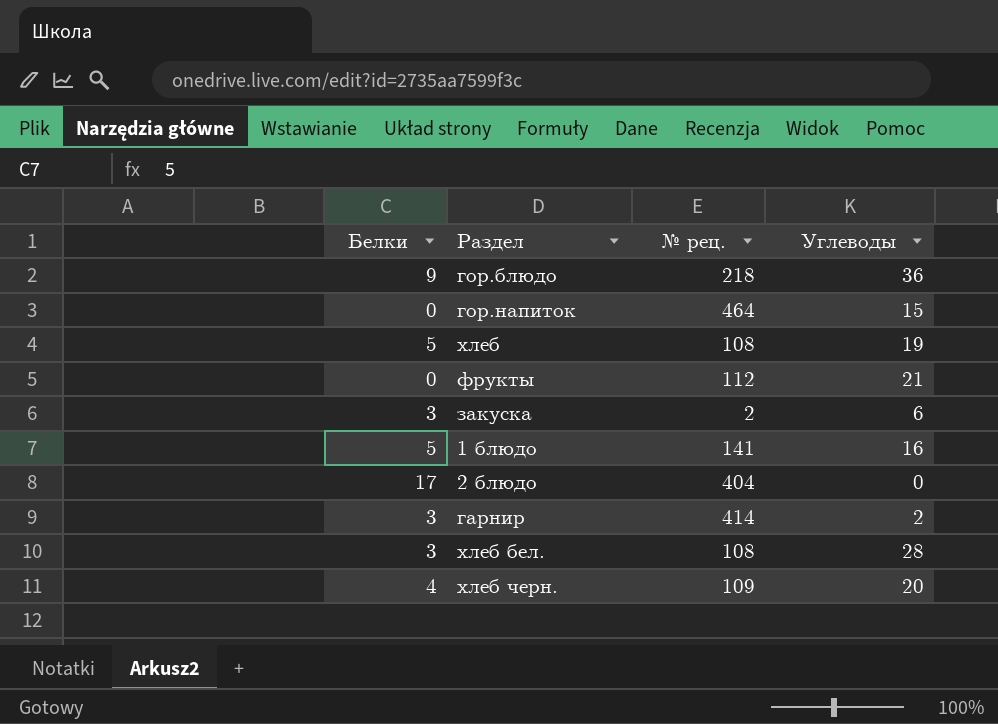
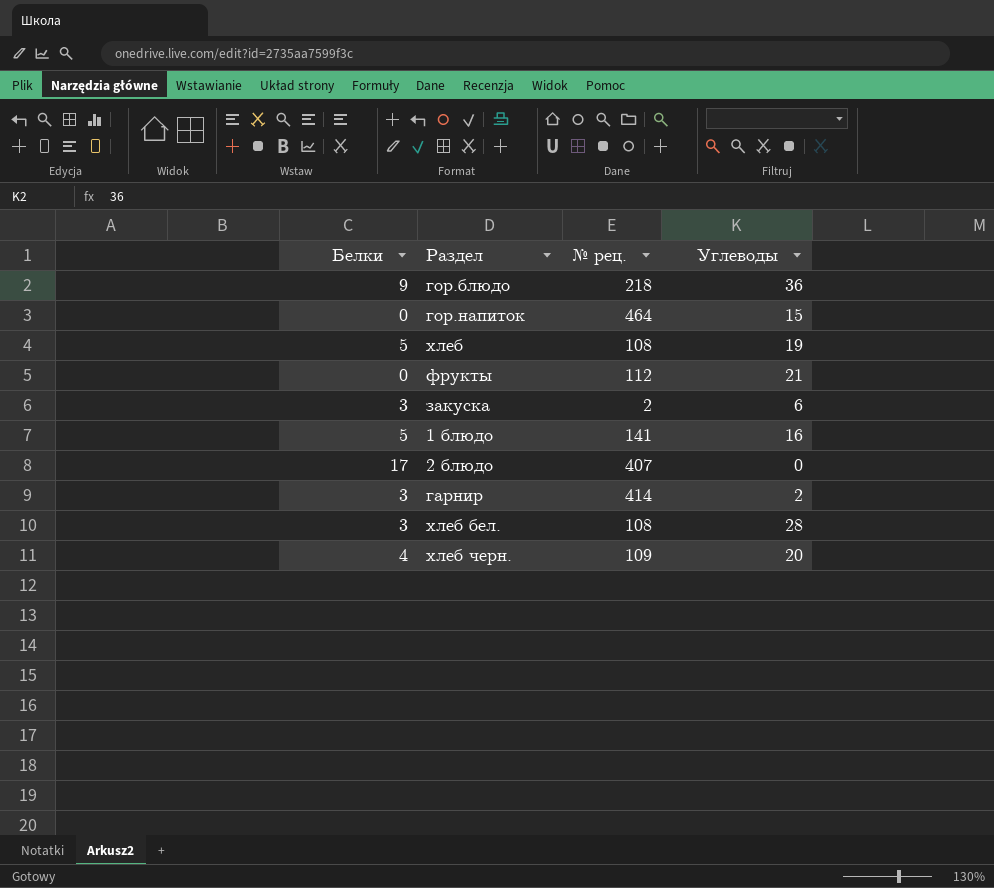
2 блюдо | № рец.: 404 -> 407

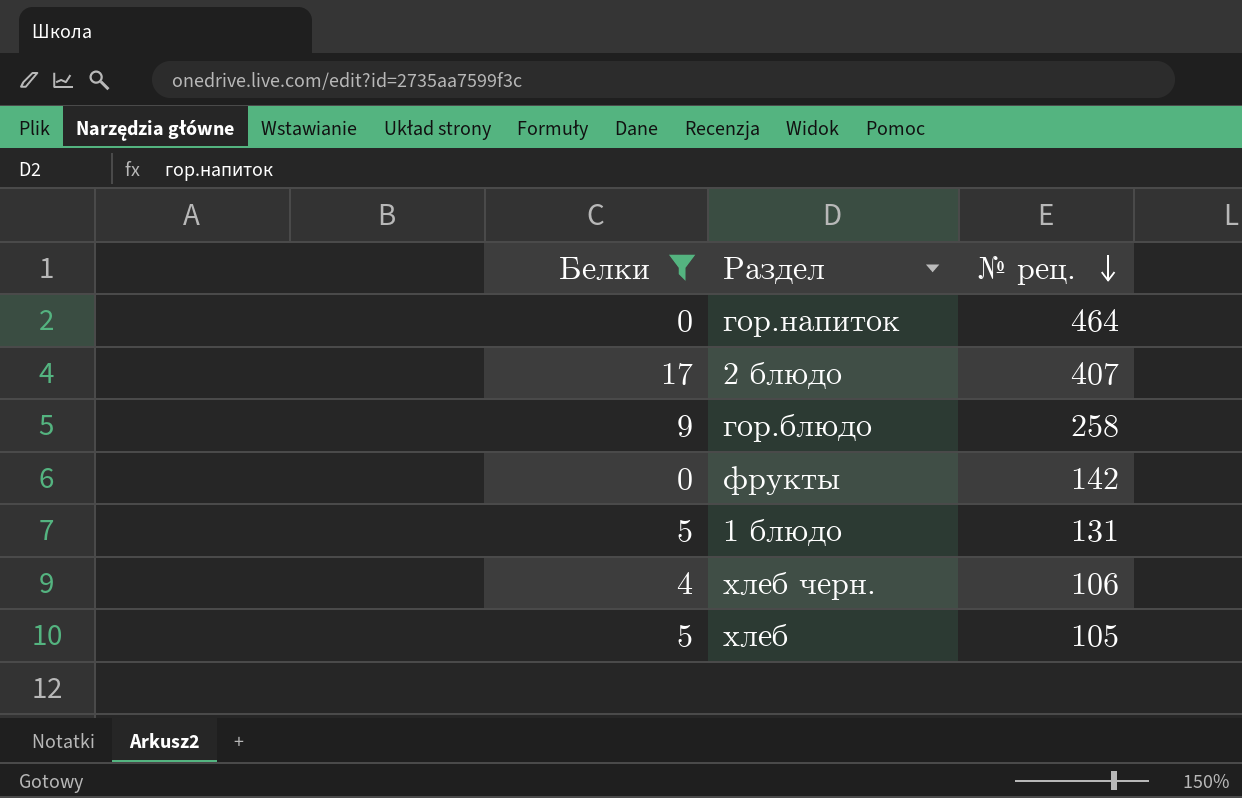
filter: none -> Белки != 3
row order: none -> № рец. descending
column Углеводы | position: 4 -> none
гор.блюдо | № рец.: 218 -> 258
фрукты | № рец.: 112 -> 142
1 блюдо | № рец.: 141 -> 131
хлеб черн. | № рец.: 109 -> 106
хлеб | № рец.: 108 -> 105

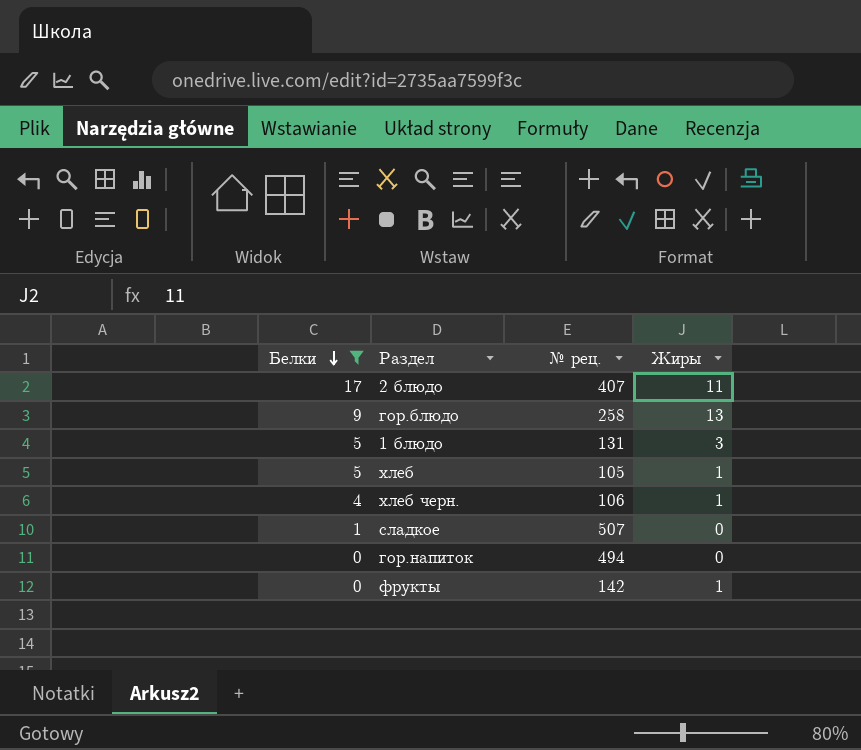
row order: № рец. descending -> Белки descending
column Жиры | position: none -> 4
row сладкое: none -> 1 | 507 | 0
гор.напиток | № рец.: 464 -> 494

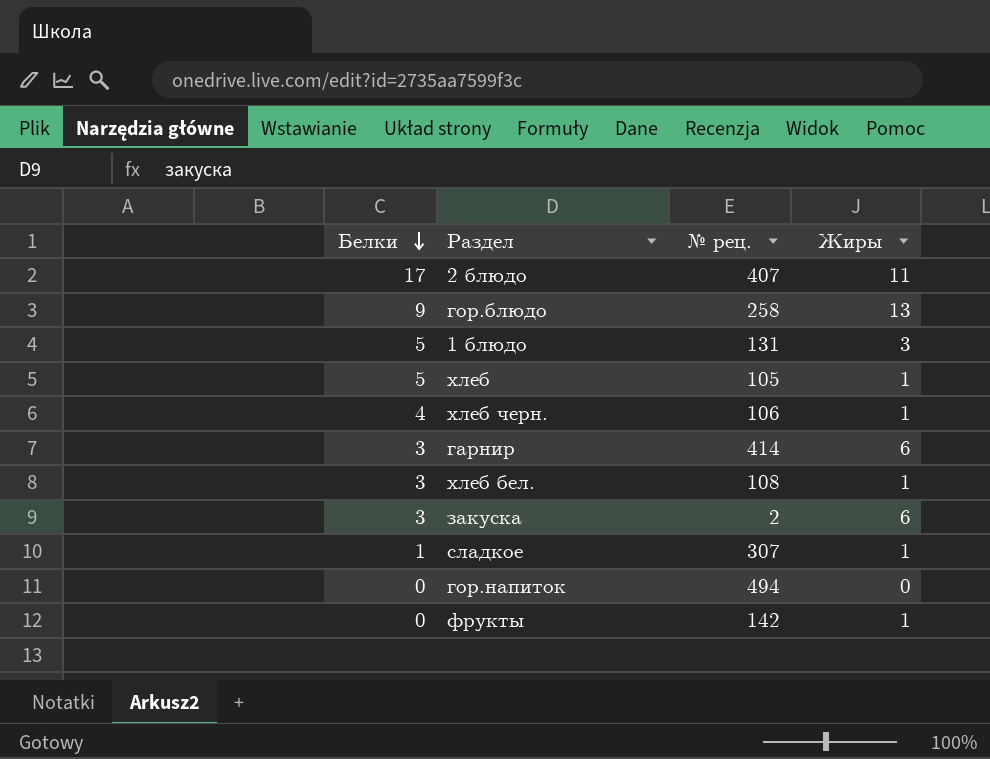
filter: Белки != 3 -> none
сладкое | № рец.: 507 -> 307
сладкое | Жиры: 0 -> 1

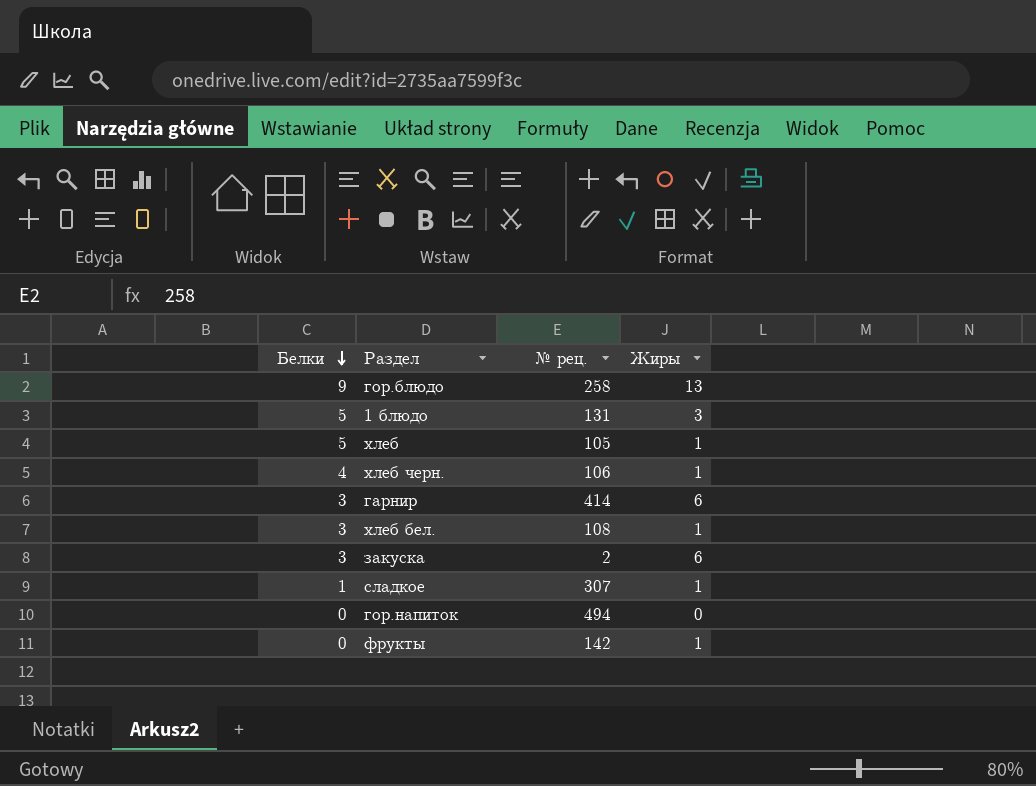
row 2 блюдо: 17 | 407 | 11 -> none

